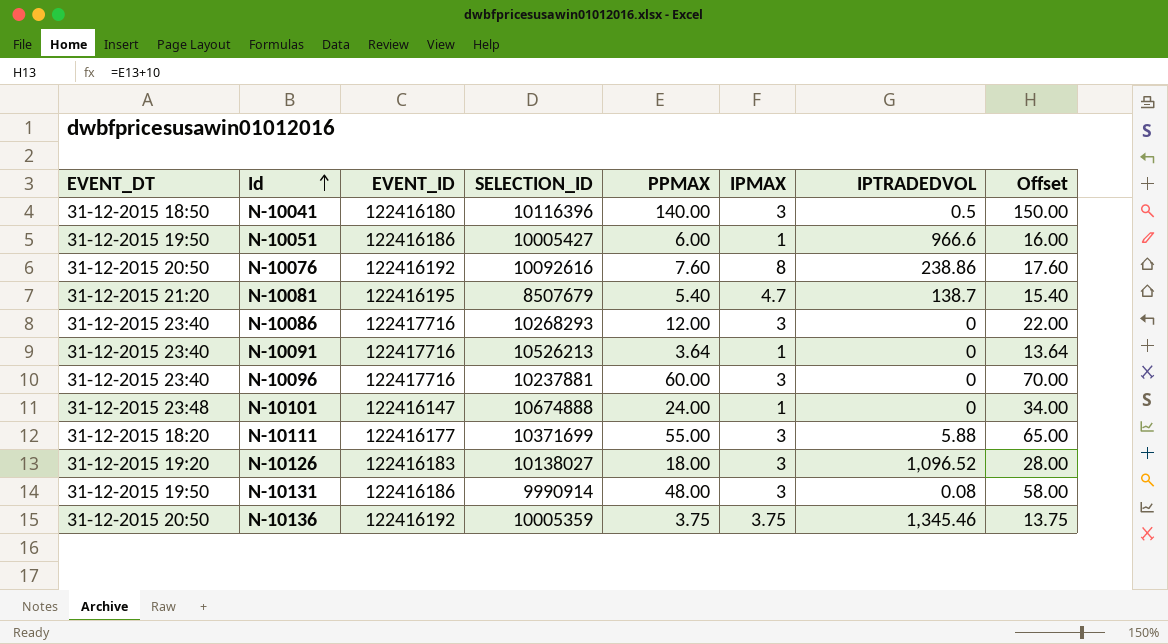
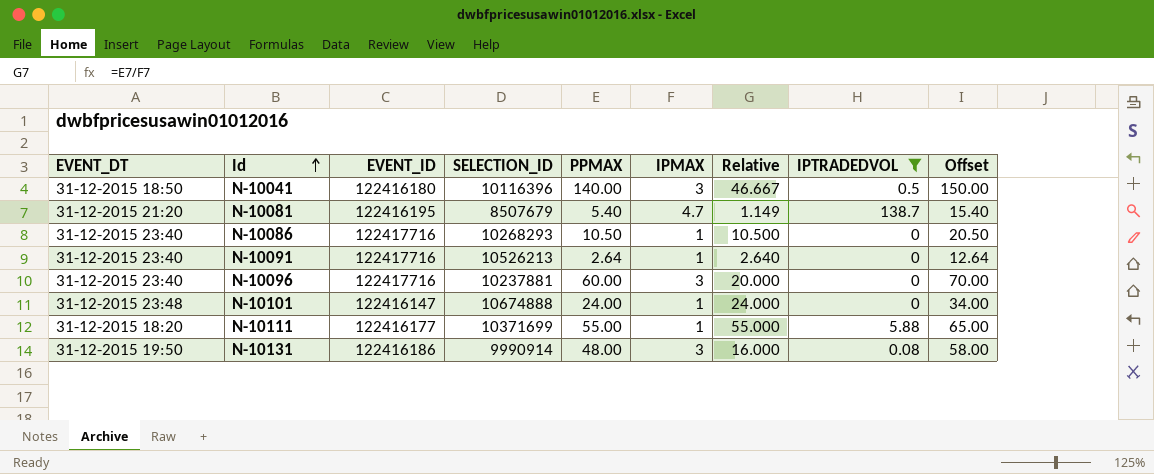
filter: none -> IPTRADEDVOL <= 138.7
column Relative | formula: none -> [PPMAX] / [IPMAX]
N-10086 | PPMAX: 12.00 -> 10.50
N-10086 | IPMAX: 3 -> 1
N-10086 | Offset: 22.00 -> 20.50
N-10091 | PPMAX: 3.64 -> 2.64
N-10091 | Offset: 13.64 -> 12.64
N-10111 | IPMAX: 3 -> 1

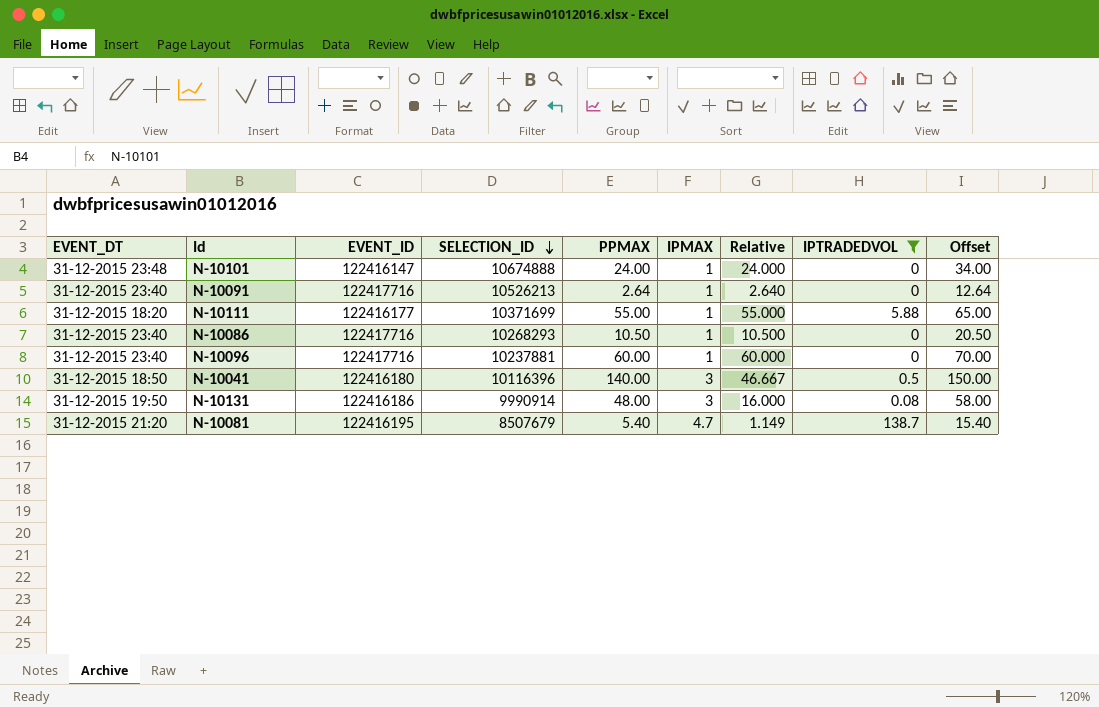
row order: Id ascending -> SELECTION_ID descending
N-10096 | IPMAX: 3 -> 1
N-10096 | Relative: 20.000 -> 60.000

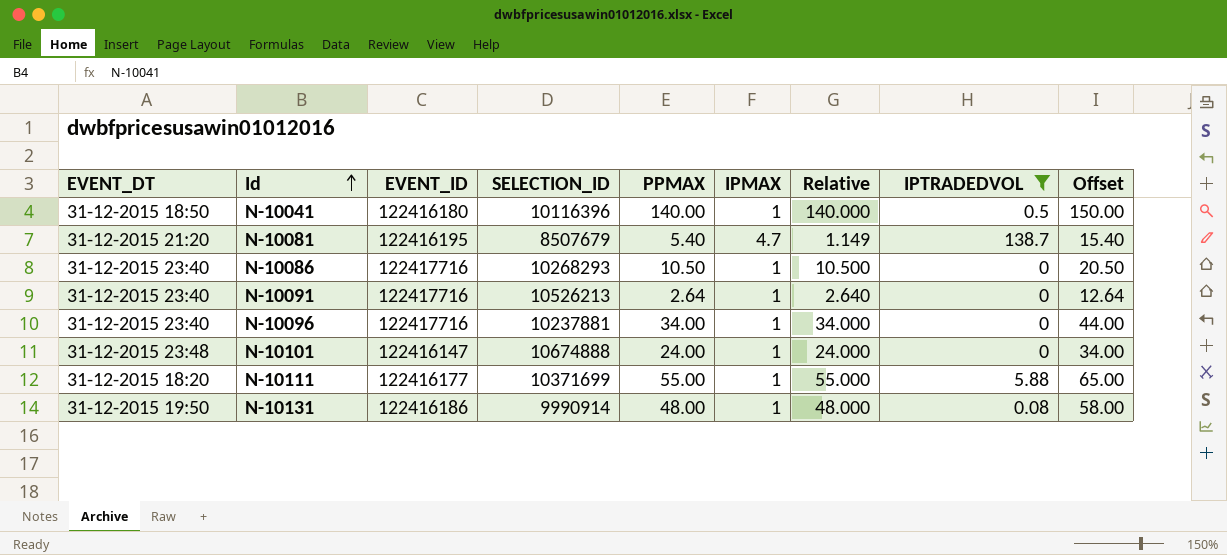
row order: SELECTION_ID descending -> Id ascending
N-10041 | IPMAX: 3 -> 1
N-10041 | Relative: 46.667 -> 140.000
N-10096 | PPMAX: 60.00 -> 34.00
N-10096 | Relative: 60.000 -> 34.000
N-10096 | Offset: 70.00 -> 44.00
N-10131 | IPMAX: 3 -> 1
N-10131 | Relative: 16.000 -> 48.000

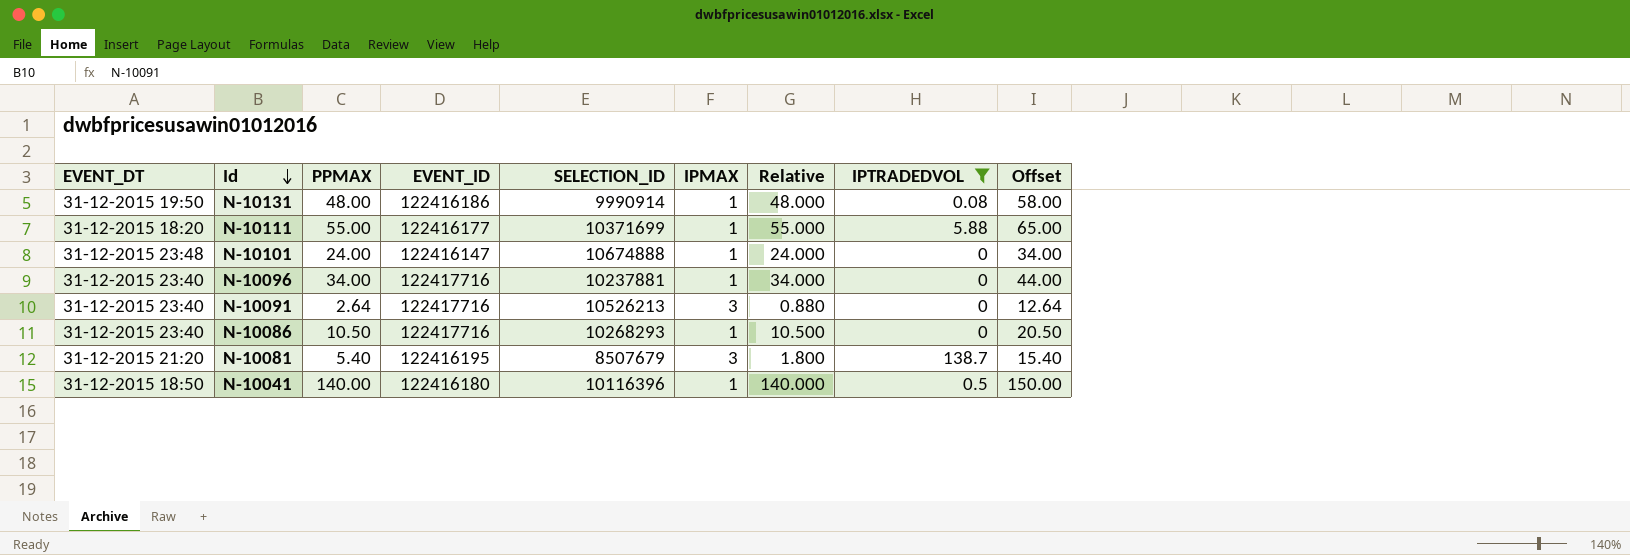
row order: Id ascending -> Id descending
column PPMAX | position: 5 -> 3
N-10091 | IPMAX: 1 -> 3
N-10091 | Relative: 2.640 -> 0.880
N-10081 | IPMAX: 4.7 -> 3
N-10081 | Relative: 1.149 -> 1.800

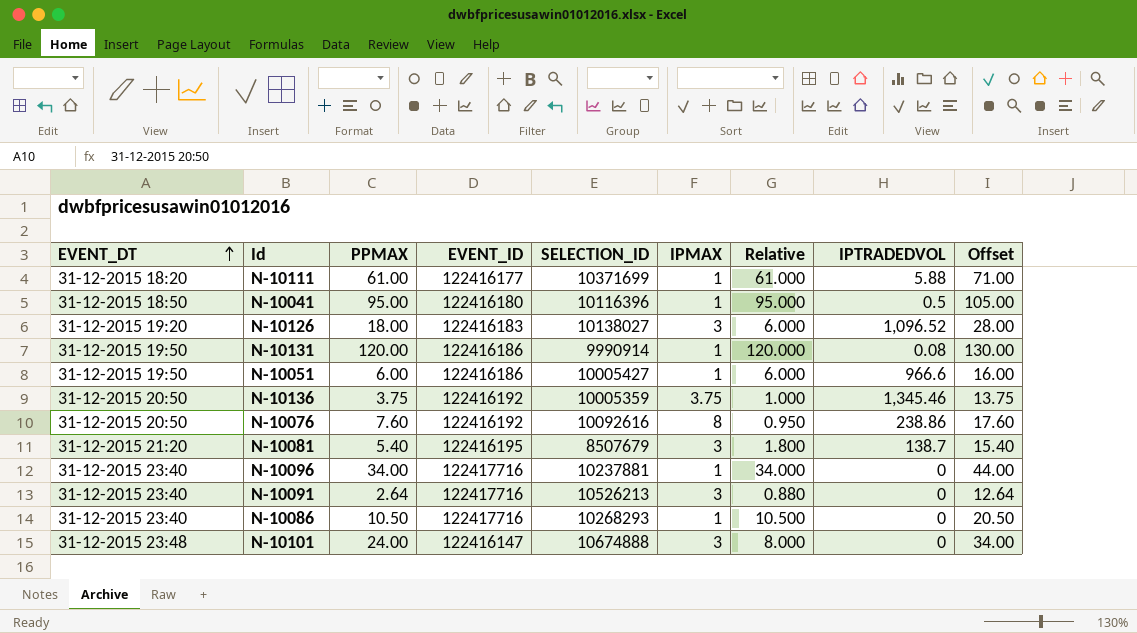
filter: IPTRADEDVOL <= 138.7 -> none
row order: Id descending -> EVENT_DT ascending
N-10111 | PPMAX: 55.00 -> 61.00
N-10111 | Relative: 55.000 -> 61.000
N-10111 | Offset: 65.00 -> 71.00
N-10041 | PPMAX: 140.00 -> 95.00
N-10041 | Relative: 140.000 -> 95.000
N-10041 | Offset: 150.00 -> 105.00
N-10131 | PPMAX: 48.00 -> 120.00
N-10131 | Relative: 48.000 -> 120.000
N-10131 | Offset: 58.00 -> 130.00
N-10101 | IPMAX: 1 -> 3
N-10101 | Relative: 24.000 -> 8.000

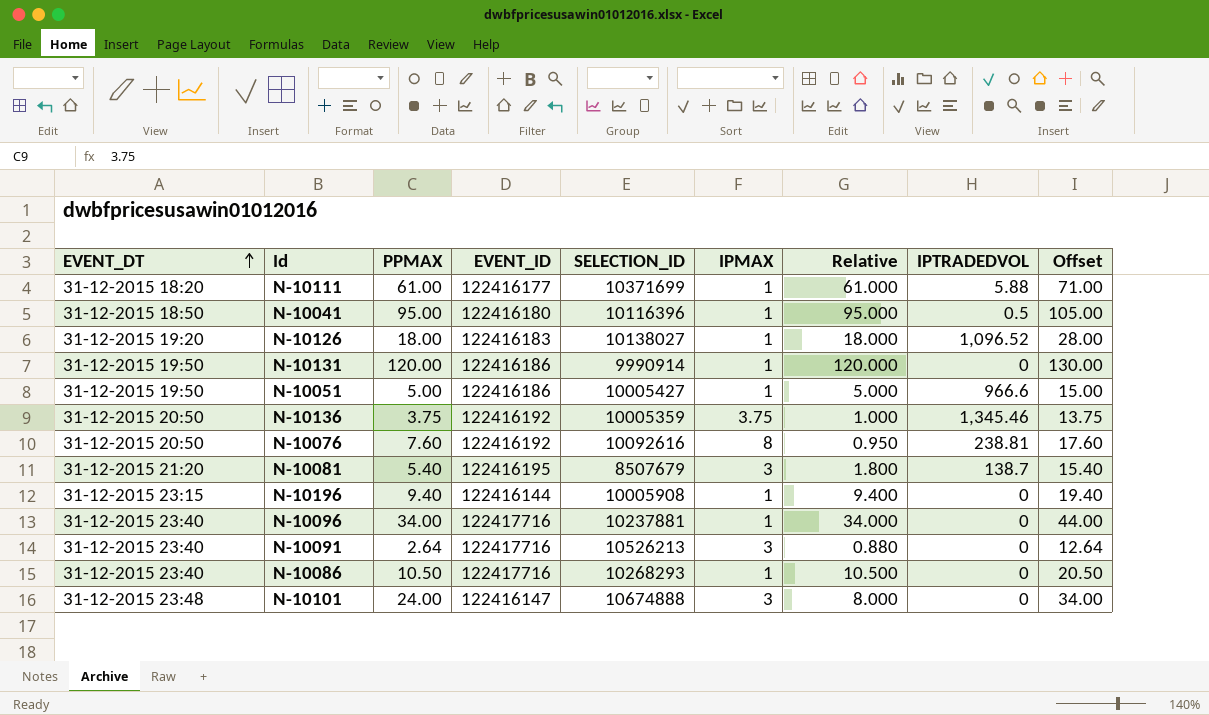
N-10126 | IPMAX: 3 -> 1
N-10126 | Relative: 6.000 -> 18.000
N-10131 | IPTRADEDVOL: 0.08 -> 0
N-10051 | PPMAX: 6.00 -> 5.00
N-10051 | Relative: 6.000 -> 5.000
N-10051 | Offset: 16.00 -> 15.00
N-10076 | IPTRADEDVOL: 238.86 -> 238.81
row N-10196: none -> 31-12-2015 23:15 | 9.40 | 122416144 | 10005908 | 1 | 9.400 | 0 | 19.40

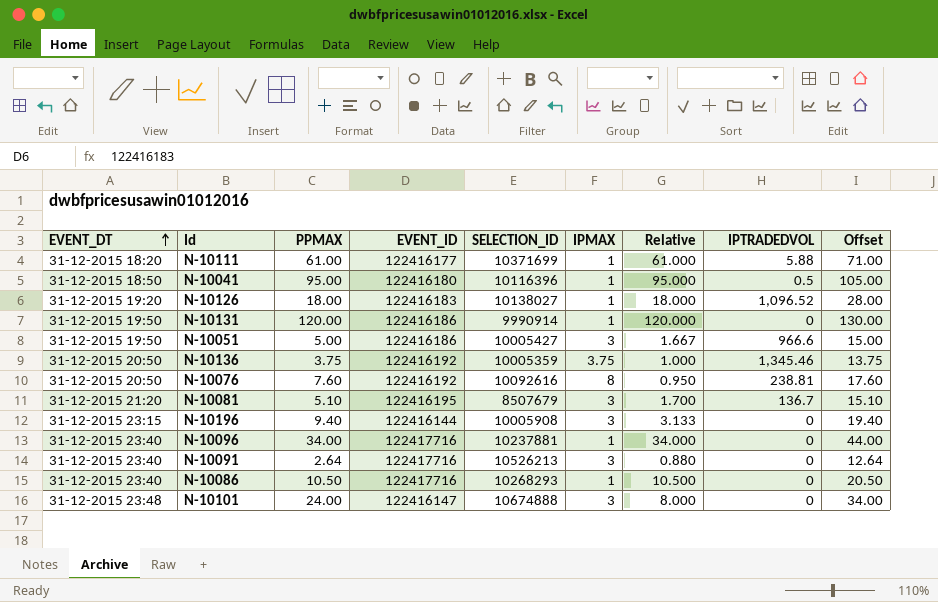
N-10051 | IPMAX: 1 -> 3
N-10051 | Relative: 5.000 -> 1.667
N-10081 | PPMAX: 5.40 -> 5.10
N-10081 | Relative: 1.800 -> 1.700
N-10081 | IPTRADEDVOL: 138.7 -> 136.7
N-10081 | Offset: 15.40 -> 15.10
N-10196 | IPMAX: 1 -> 3
N-10196 | Relative: 9.400 -> 3.133

